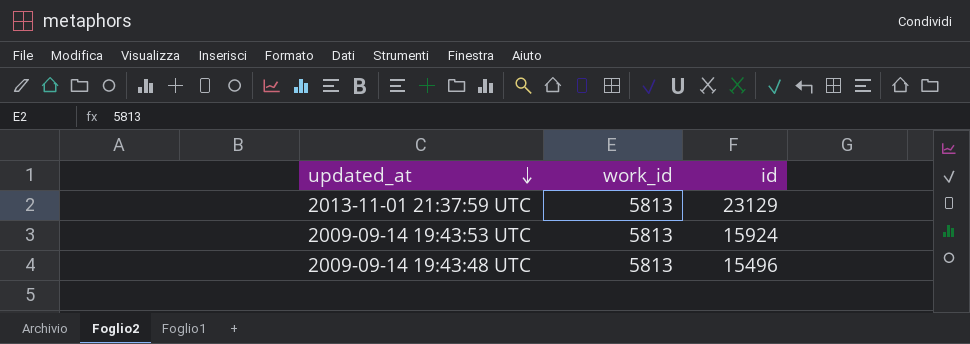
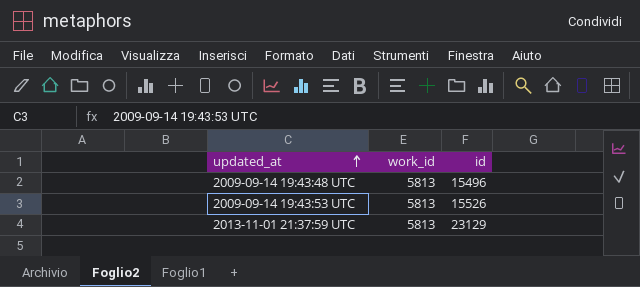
row order: updated_at descending -> updated_at ascending
2009-09-14 19:43:53 UTC | id: 15924 -> 15526

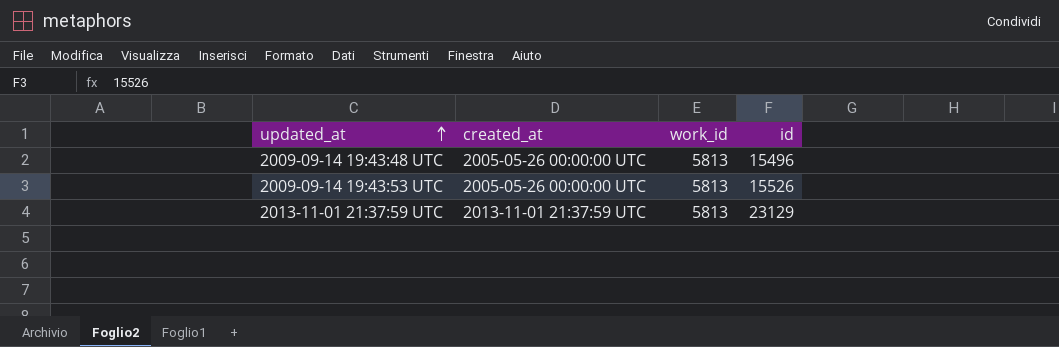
column created_at | position: none -> 2

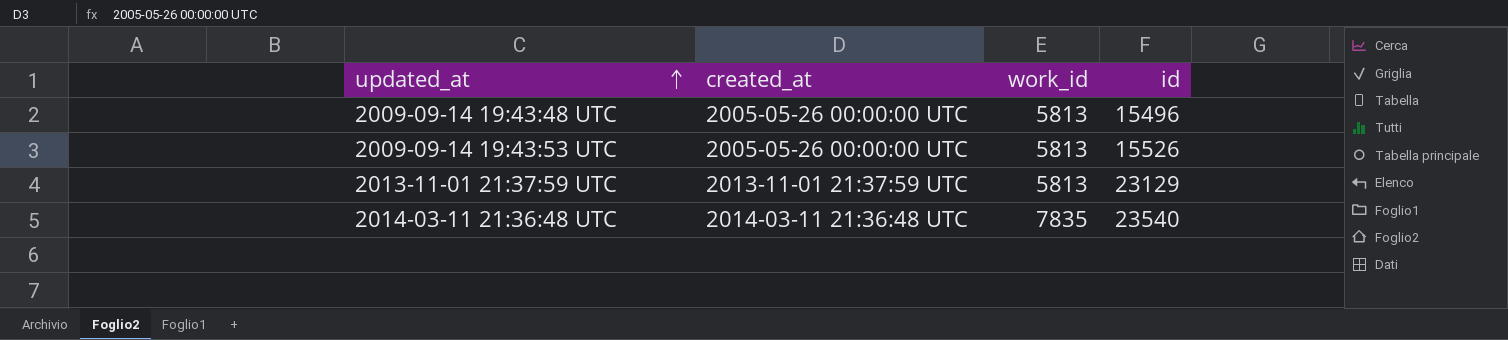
row 2014-03-11 21:36:48 UTC: none -> 2014-03-11 21:36:48 UTC | 7835 | 23540

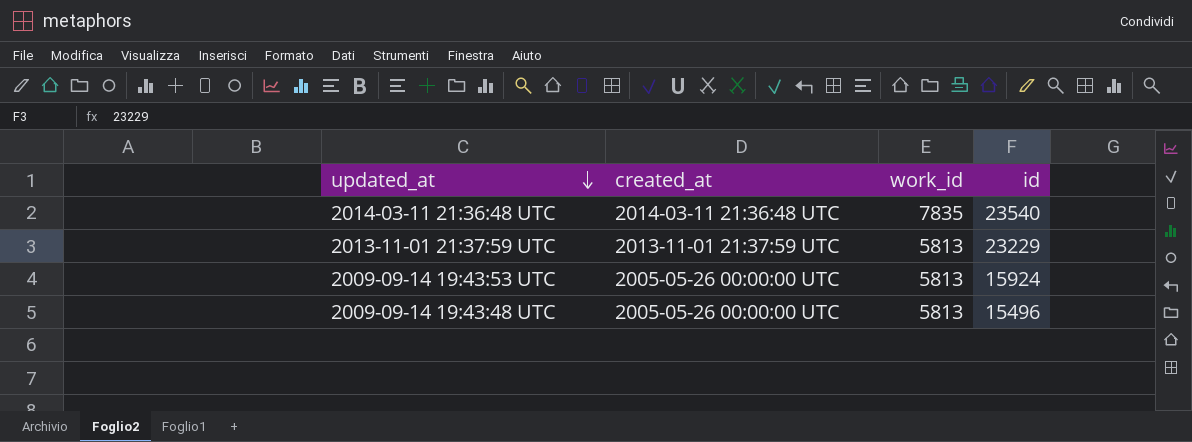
row order: updated_at ascending -> updated_at descending
2013-11-01 21:37:59 UTC | id: 23129 -> 23229
2009-09-14 19:43:53 UTC | id: 15526 -> 15924

